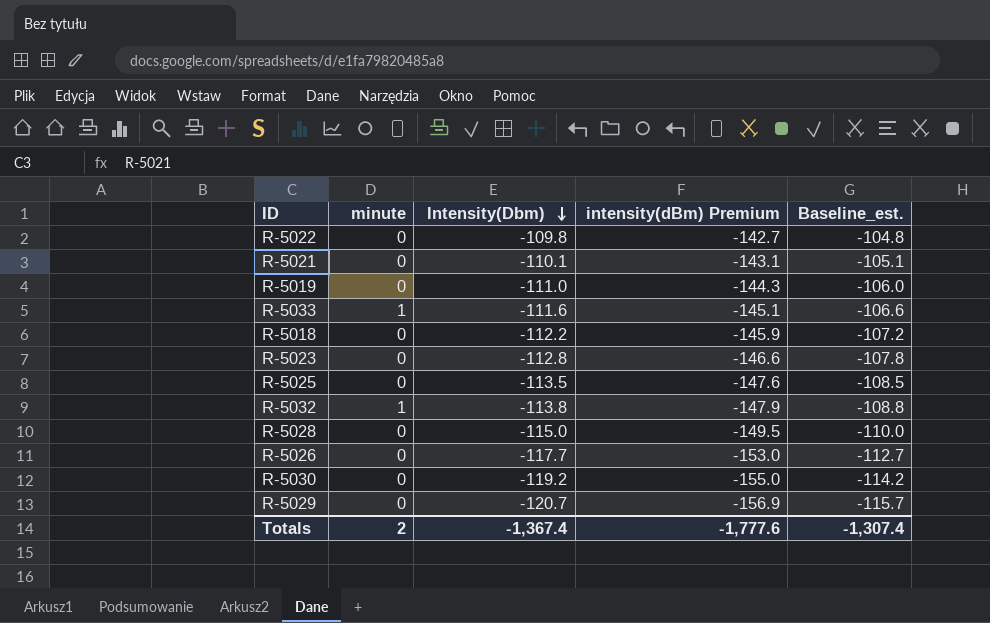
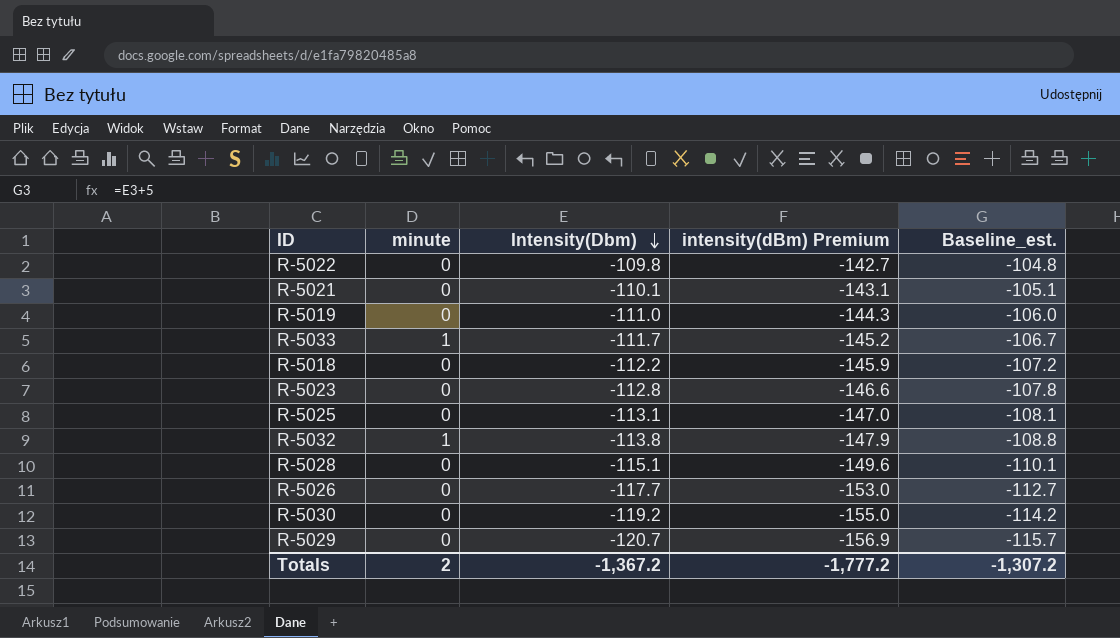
R-5033 | Intensity(Dbm): -111.6 -> -111.7
R-5033 | intensity(dBm) Premium: -145.1 -> -145.2
R-5033 | Baseline_est.: -106.6 -> -106.7
R-5025 | Intensity(Dbm): -113.5 -> -113.1
R-5025 | intensity(dBm) Premium: -147.6 -> -147.0
R-5025 | Baseline_est.: -108.5 -> -108.1
R-5028 | Intensity(Dbm): -115.0 -> -115.1
R-5028 | intensity(dBm) Premium: -149.5 -> -149.6
R-5028 | Baseline_est.: -110.0 -> -110.1
Totals | Intensity(Dbm): -1,367.4 -> -1,367.2
Totals | intensity(dBm) Premium: -1,777.6 -> -1,777.2
Totals | Baseline_est.: -1,307.4 -> -1,307.2

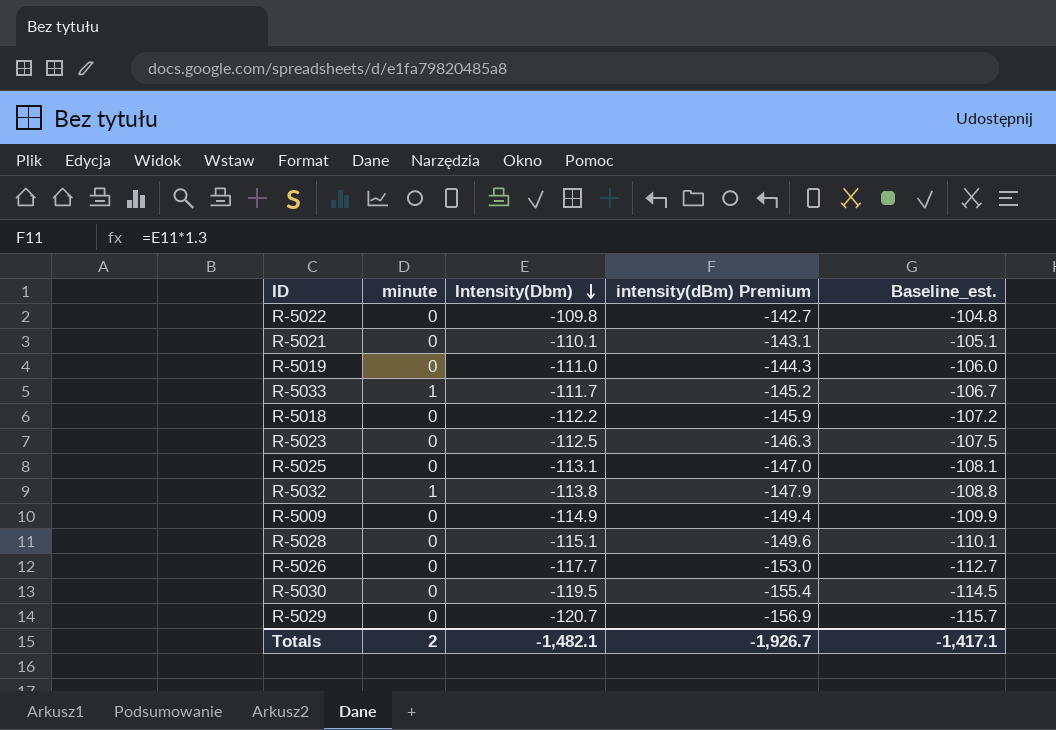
R-5023 | Intensity(Dbm): -112.8 -> -112.5
R-5023 | intensity(dBm) Premium: -146.6 -> -146.3
R-5023 | Baseline_est.: -107.8 -> -107.5
row R-5009: none -> 0 | -114.9 | -149.4 | -109.9
R-5030 | Intensity(Dbm): -119.2 -> -119.5
R-5030 | intensity(dBm) Premium: -155.0 -> -155.4
R-5030 | Baseline_est.: -114.2 -> -114.5
Totals | Intensity(Dbm): -1,367.2 -> -1,482.1
Totals | intensity(dBm) Premium: -1,777.2 -> -1,926.7
Totals | Baseline_est.: -1,307.2 -> -1,417.1

